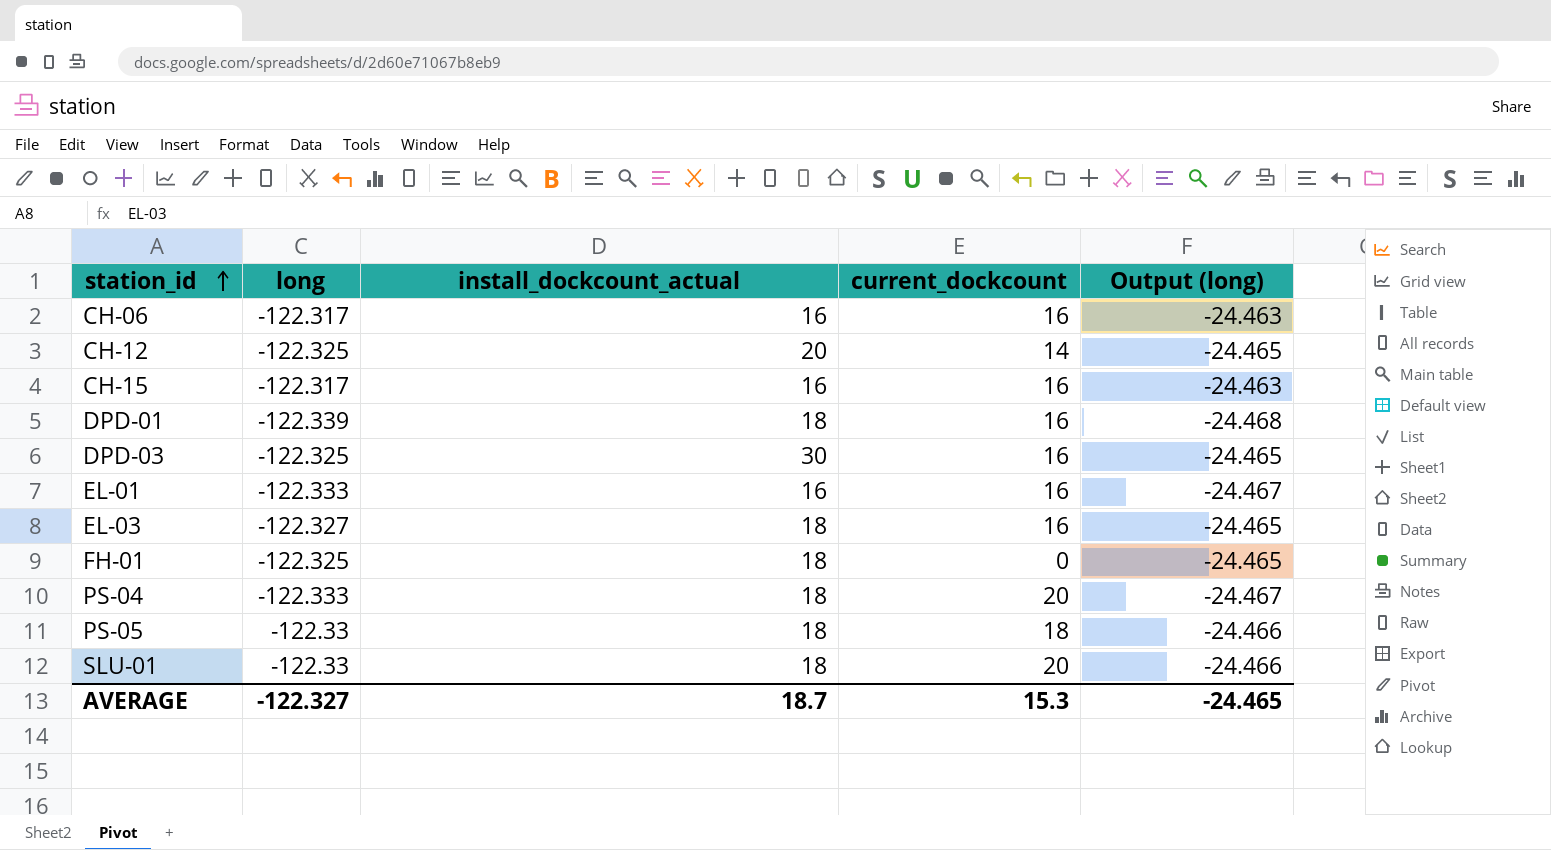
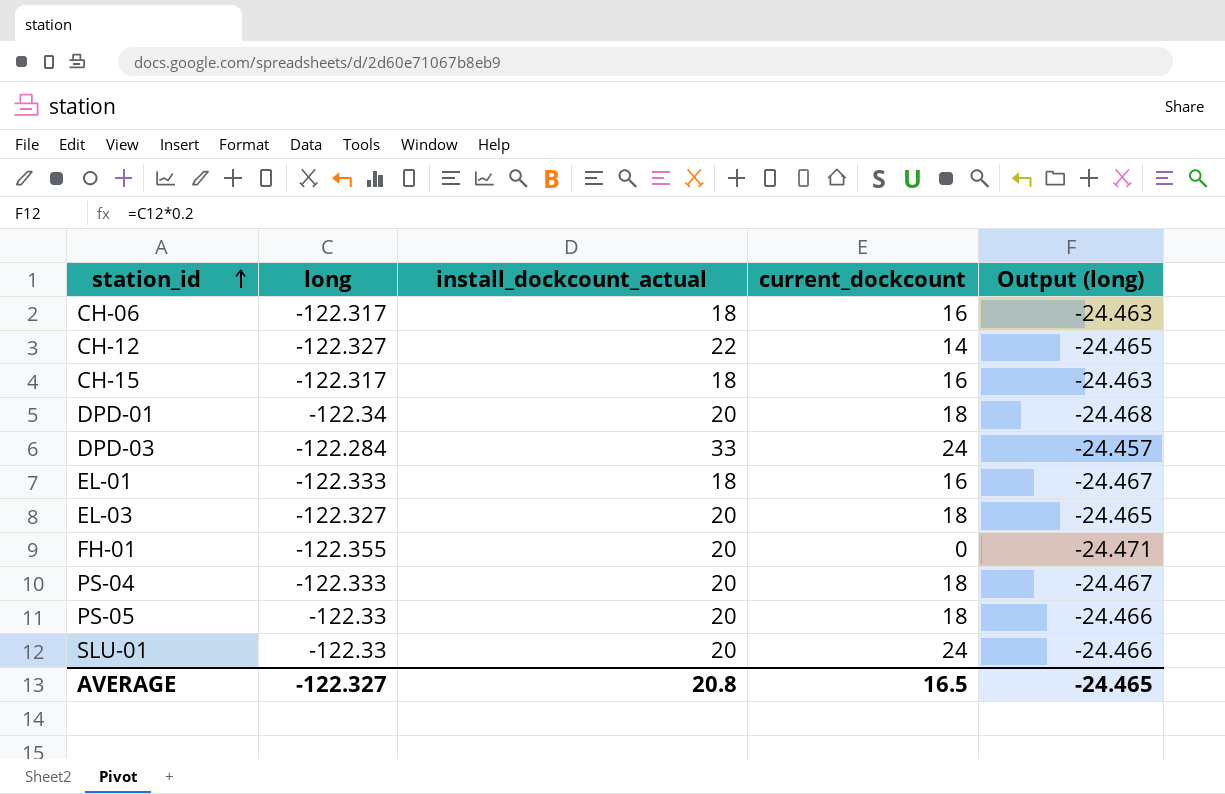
CH-06 | install_dockcount_actual: 16 -> 18
CH-12 | long: -122.325 -> -122.327
CH-12 | install_dockcount_actual: 20 -> 22
CH-15 | install_dockcount_actual: 16 -> 18
DPD-01 | long: -122.339 -> -122.34
DPD-01 | install_dockcount_actual: 18 -> 20
DPD-01 | current_dockcount: 16 -> 18
DPD-03 | long: -122.325 -> -122.284
DPD-03 | install_dockcount_actual: 30 -> 33
DPD-03 | current_dockcount: 16 -> 24
DPD-03 | Output (long): -24.465 -> -24.457
EL-01 | install_dockcount_actual: 16 -> 18
EL-03 | install_dockcount_actual: 18 -> 20
EL-03 | current_dockcount: 16 -> 18
FH-01 | long: -122.325 -> -122.355
FH-01 | install_dockcount_actual: 18 -> 20
FH-01 | Output (long): -24.465 -> -24.471
PS-04 | install_dockcount_actual: 18 -> 20
PS-04 | current_dockcount: 20 -> 18
PS-05 | install_dockcount_actual: 18 -> 20
SLU-01 | install_dockcount_actual: 18 -> 20
SLU-01 | current_dockcount: 20 -> 24
AVERAGE | install_dockcount_actual: 18.7 -> 20.8
AVERAGE | current_dockcount: 15.3 -> 16.5

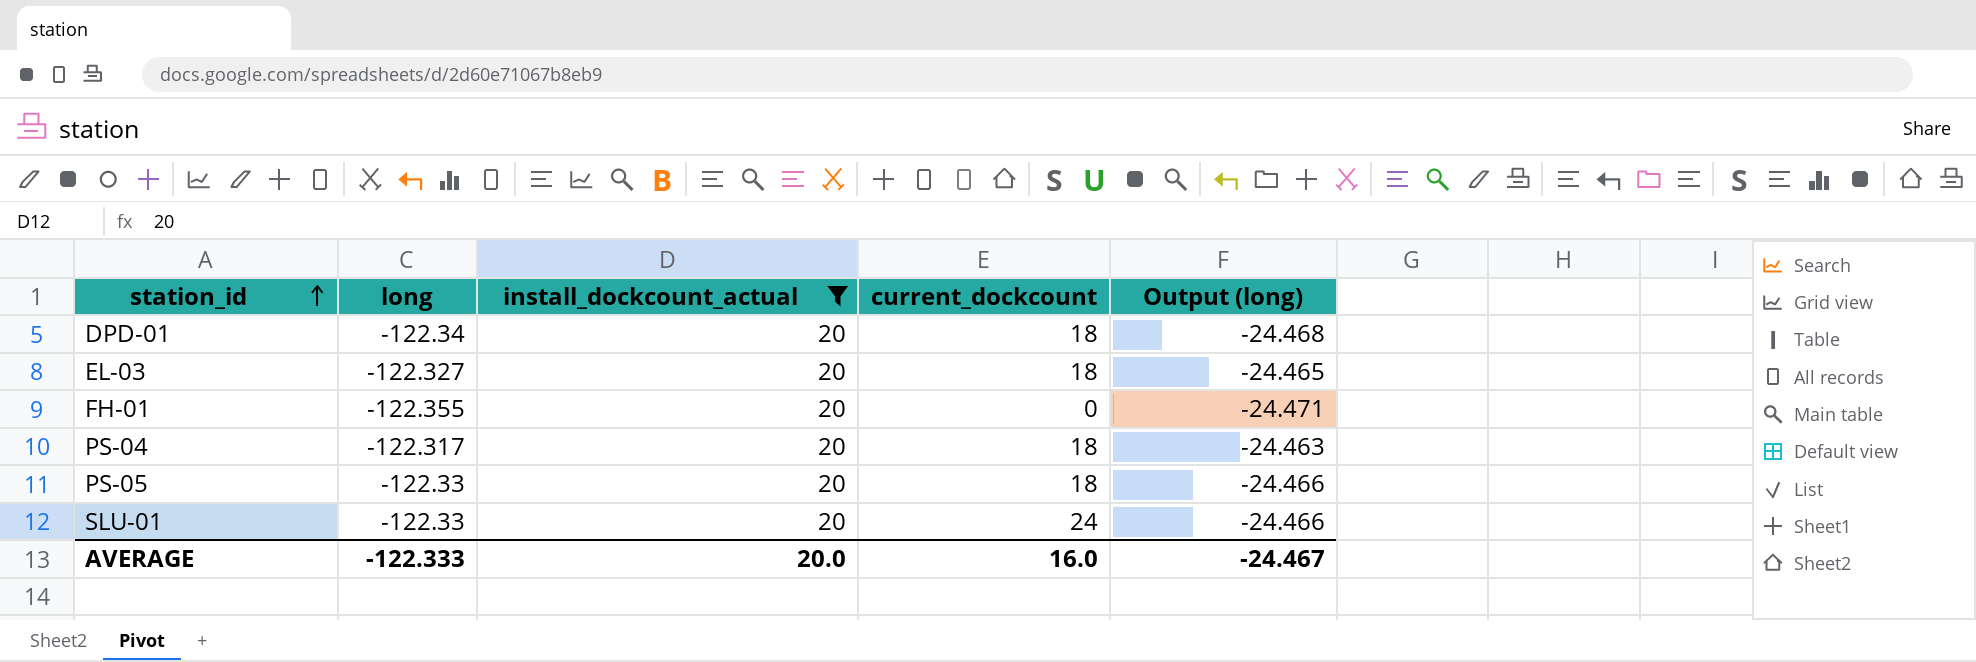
filter: none -> install_dockcount_actual = 20
PS-04 | long: -122.333 -> -122.317
PS-04 | Output (long): -24.467 -> -24.463
AVERAGE | long: -122.327 -> -122.333
AVERAGE | install_dockcount_actual: 20.8 -> 20.0
AVERAGE | current_dockcount: 16.5 -> 16.0
AVERAGE | Output (long): -24.465 -> -24.467

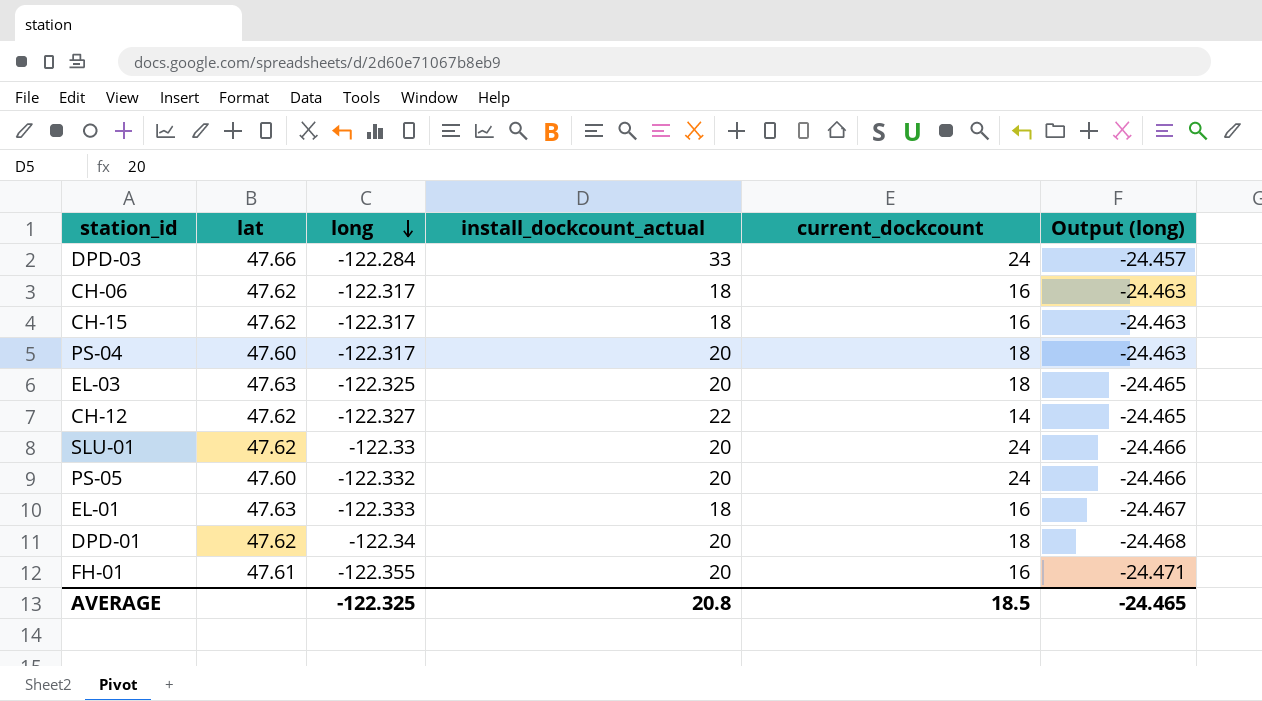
filter: install_dockcount_actual = 20 -> none
row order: station_id ascending -> long descending
column lat | position: none -> 2
EL-03 | long: -122.327 -> -122.325
PS-05 | long: -122.33 -> -122.332
PS-05 | current_dockcount: 18 -> 24
FH-01 | current_dockcount: 0 -> 16
AVERAGE | long: -122.333 -> -122.325
AVERAGE | install_dockcount_actual: 20.0 -> 20.8
AVERAGE | current_dockcount: 16.0 -> 18.5
AVERAGE | Output (long): -24.467 -> -24.465

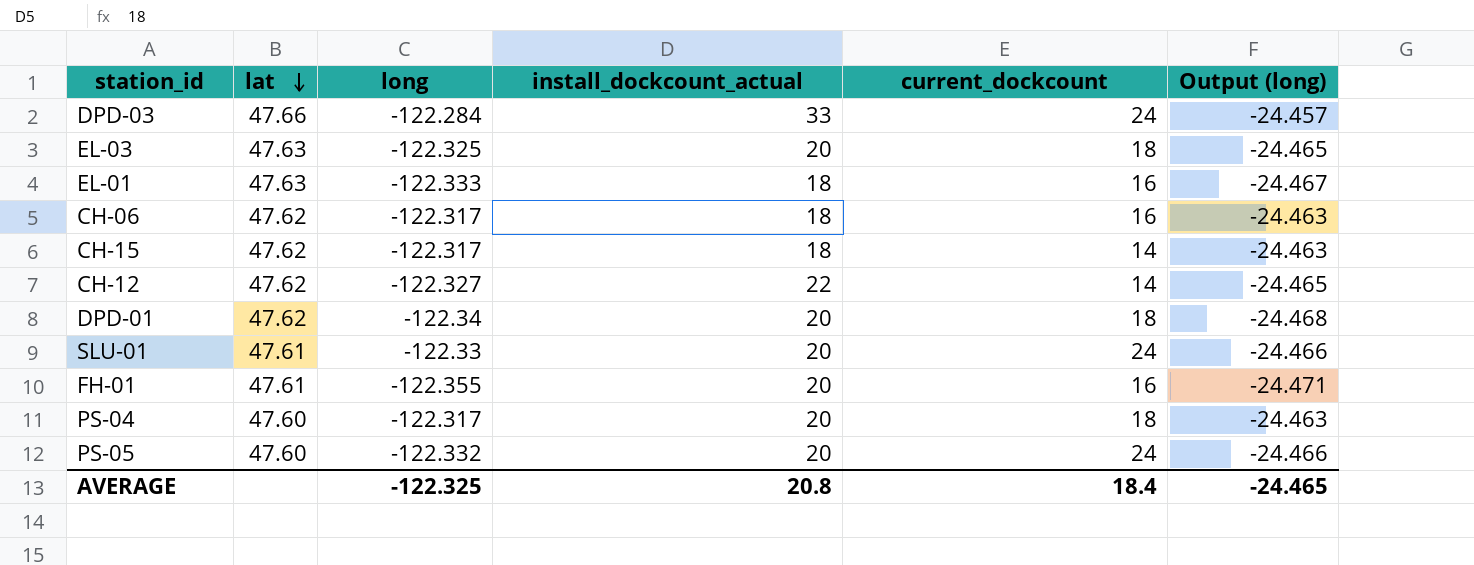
row order: long descending -> lat descending
CH-15 | current_dockcount: 16 -> 14
SLU-01 | lat: 47.62 -> 47.61
AVERAGE | current_dockcount: 18.5 -> 18.4

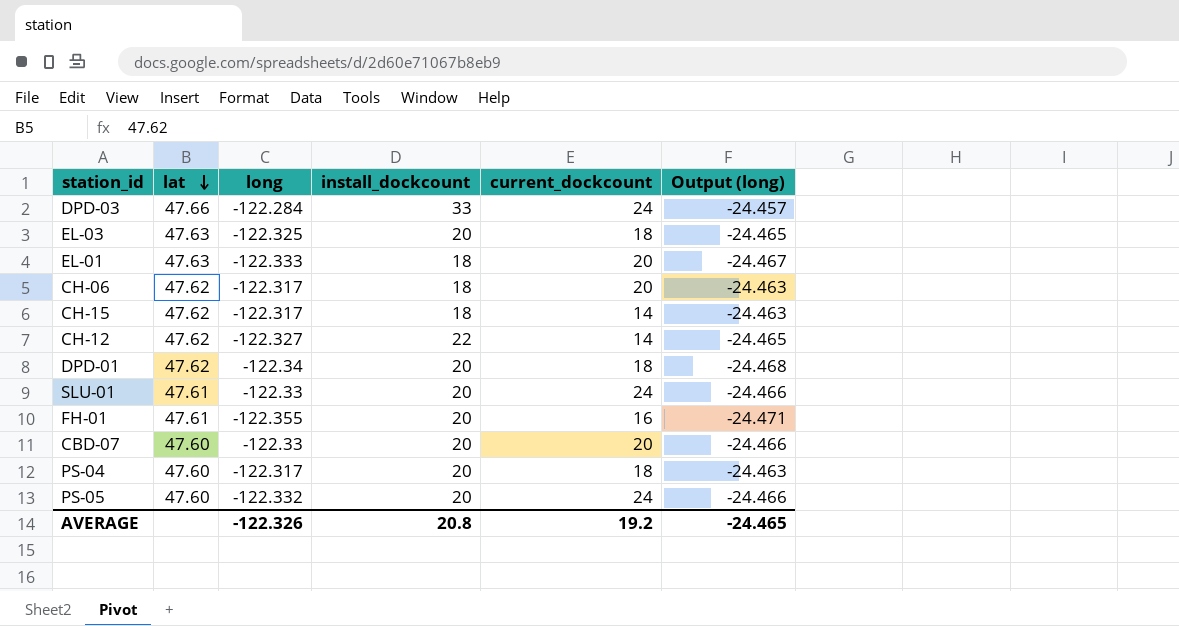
column name: install_dockcount_actual -> install_dockcount
EL-01 | current_dockcount: 16 -> 20
CH-06 | current_dockcount: 16 -> 20
row CBD-07: none -> 47.60 | -122.33 | 20 | 20 | -24.466
AVERAGE | long: -122.325 -> -122.326
AVERAGE | current_dockcount: 18.4 -> 19.2

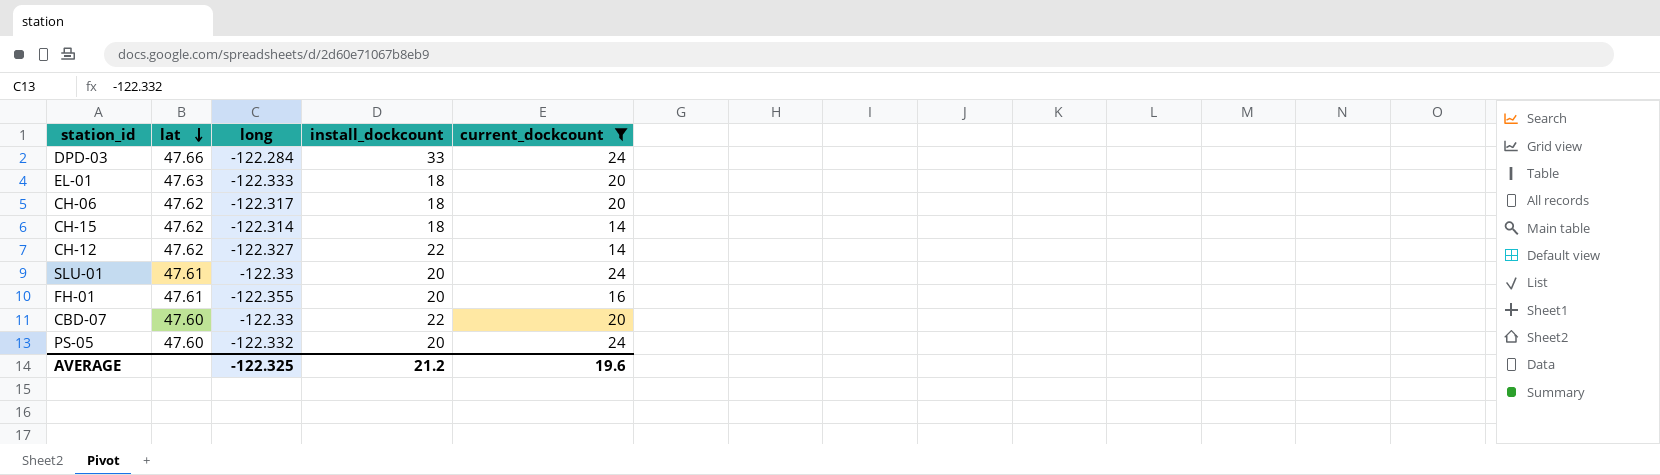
filter: none -> current_dockcount != 18
column Output (long) | formula: [long] * 0.2 -> none
CH-15 | long: -122.317 -> -122.314
CBD-07 | install_dockcount: 20 -> 22
AVERAGE | long: -122.326 -> -122.325
AVERAGE | install_dockcount: 20.8 -> 21.2
AVERAGE | current_dockcount: 19.2 -> 19.6

